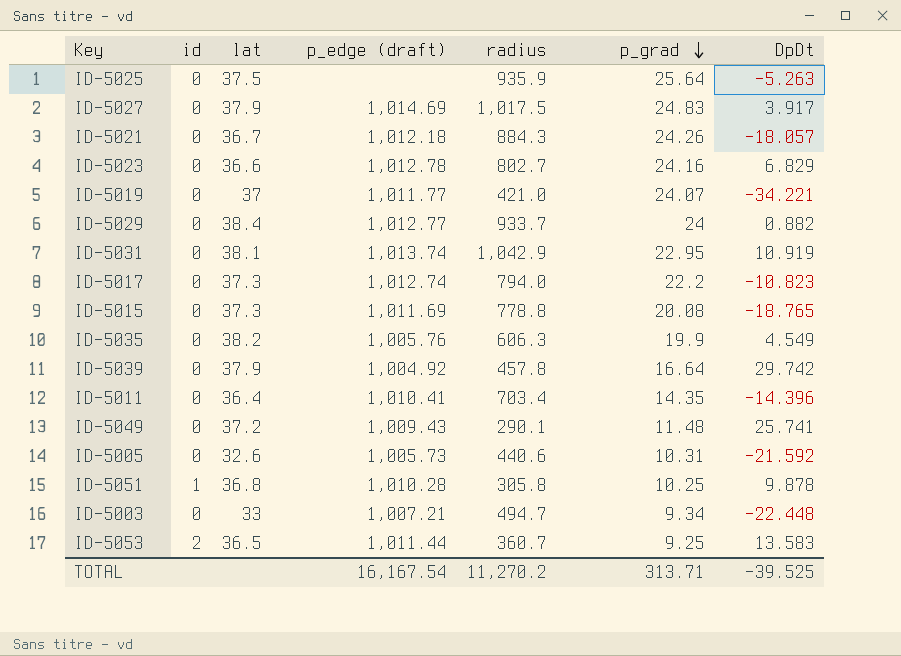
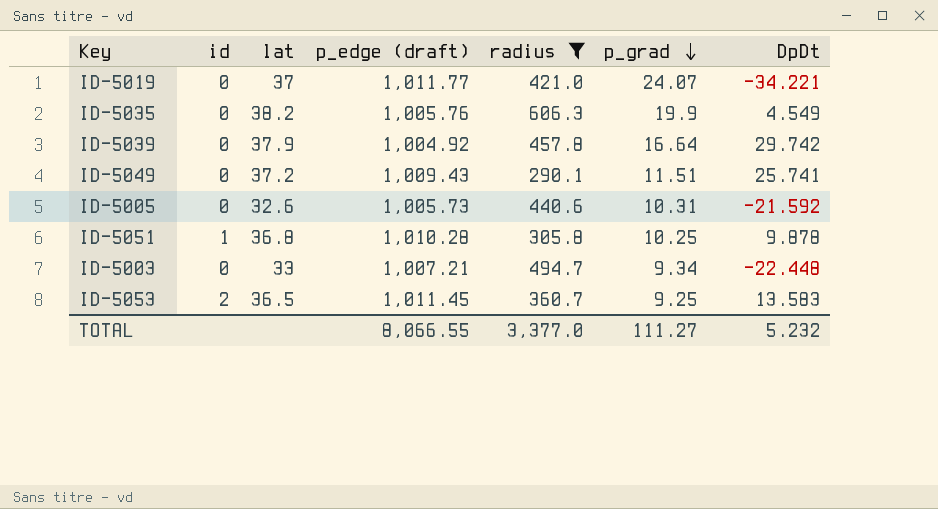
filter: none -> radius <= 606.3
ID-5049 | p_grad: 11.48 -> 11.51
ID-5053 | p_edge (draft): 1,011.44 -> 1,011.45
TOTAL | p_edge (draft): 16,167.54 -> 8,066.55
TOTAL | radius: 11,270.2 -> 3,377.0
TOTAL | p_grad: 313.71 -> 111.27
TOTAL | DpDt: -39.525 -> 5.232

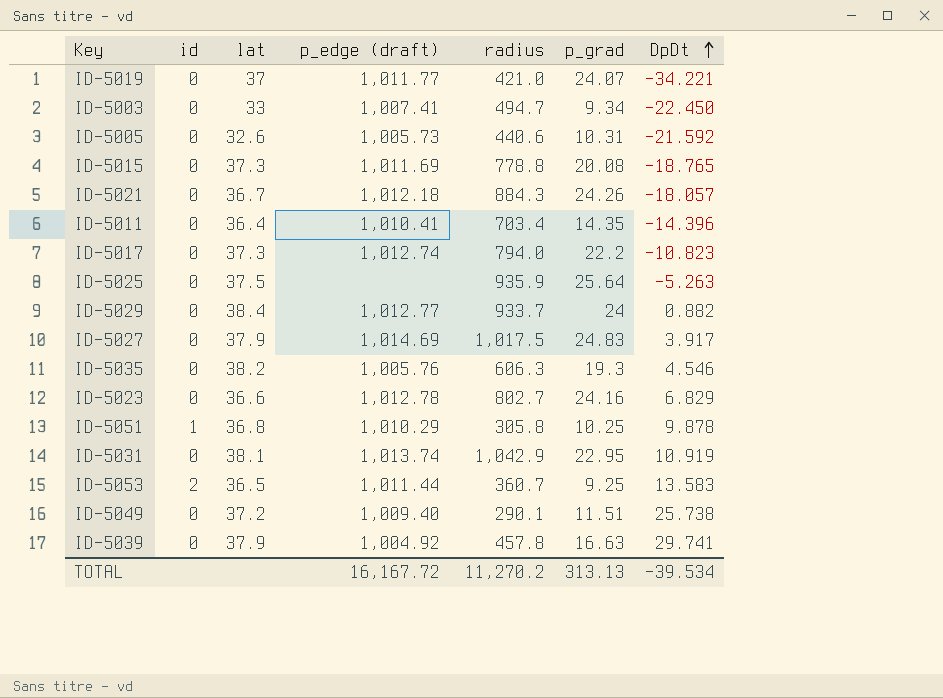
filter: radius <= 606.3 -> none
row order: p_grad descending -> DpDt ascending
ID-5003 | p_edge (draft): 1,007.21 -> 1,007.41
ID-5003 | DpDt: -22.448 -> -22.450
ID-5035 | p_grad: 19.9 -> 19.3
ID-5035 | DpDt: 4.549 -> 4.546
ID-5051 | p_edge (draft): 1,010.28 -> 1,010.29
ID-5053 | p_edge (draft): 1,011.45 -> 1,011.44
ID-5049 | p_edge (draft): 1,009.43 -> 1,009.40
ID-5049 | DpDt: 25.741 -> 25.738
ID-5039 | p_grad: 16.64 -> 16.63
ID-5039 | DpDt: 29.742 -> 29.741
TOTAL | p_edge (draft): 8,066.55 -> 16,167.72
TOTAL | radius: 3,377.0 -> 11,270.2
TOTAL | p_grad: 111.27 -> 313.13
TOTAL | DpDt: 5.232 -> -39.534

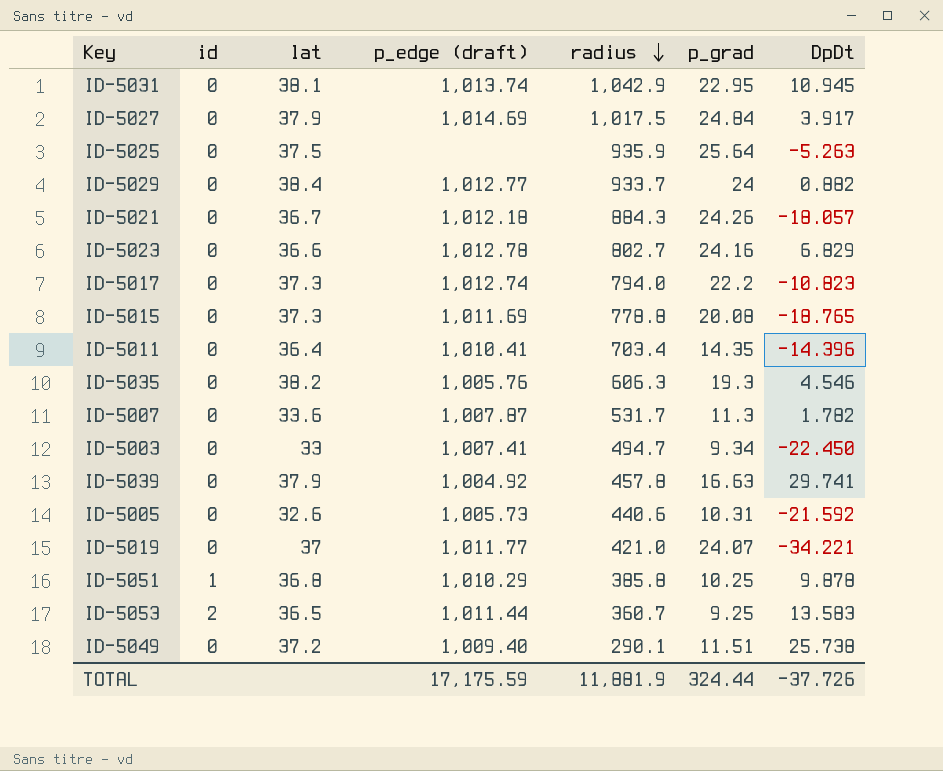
row order: DpDt ascending -> radius descending
ID-5031 | DpDt: 10.919 -> 10.945
ID-5027 | p_grad: 24.83 -> 24.84
row ID-5007: none -> 0 | 33.6 | 1,007.87 | 531.7 | 11.3 | 1.782
ID-5051 | radius: 305.8 -> 385.8
TOTAL | p_edge (draft): 16,167.72 -> 17,175.59
TOTAL | radius: 11,270.2 -> 11,881.9
TOTAL | p_grad: 313.13 -> 324.44
TOTAL | DpDt: -39.534 -> -37.726

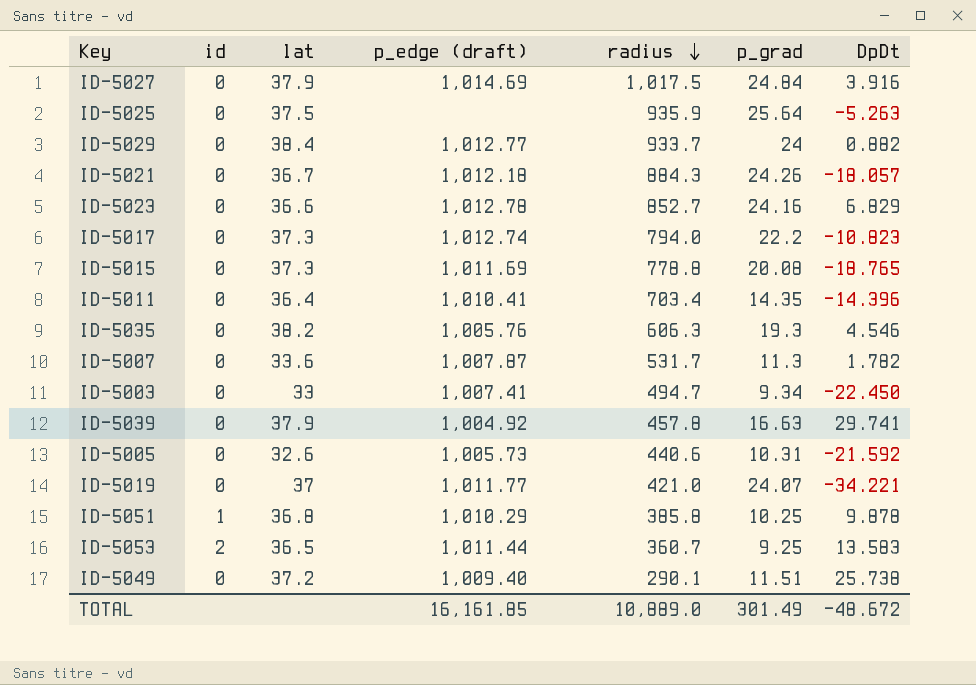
row ID-5031: 0 | 38.1 | 1,013.74 | 1,042.9 | 22.95 | 10.945 -> none
ID-5027 | DpDt: 3.917 -> 3.916
ID-5023 | radius: 802.7 -> 852.7
TOTAL | p_edge (draft): 17,175.59 -> 16,161.85
TOTAL | radius: 11,881.9 -> 10,889.0
TOTAL | p_grad: 324.44 -> 301.49
TOTAL | DpDt: -37.726 -> -48.672

